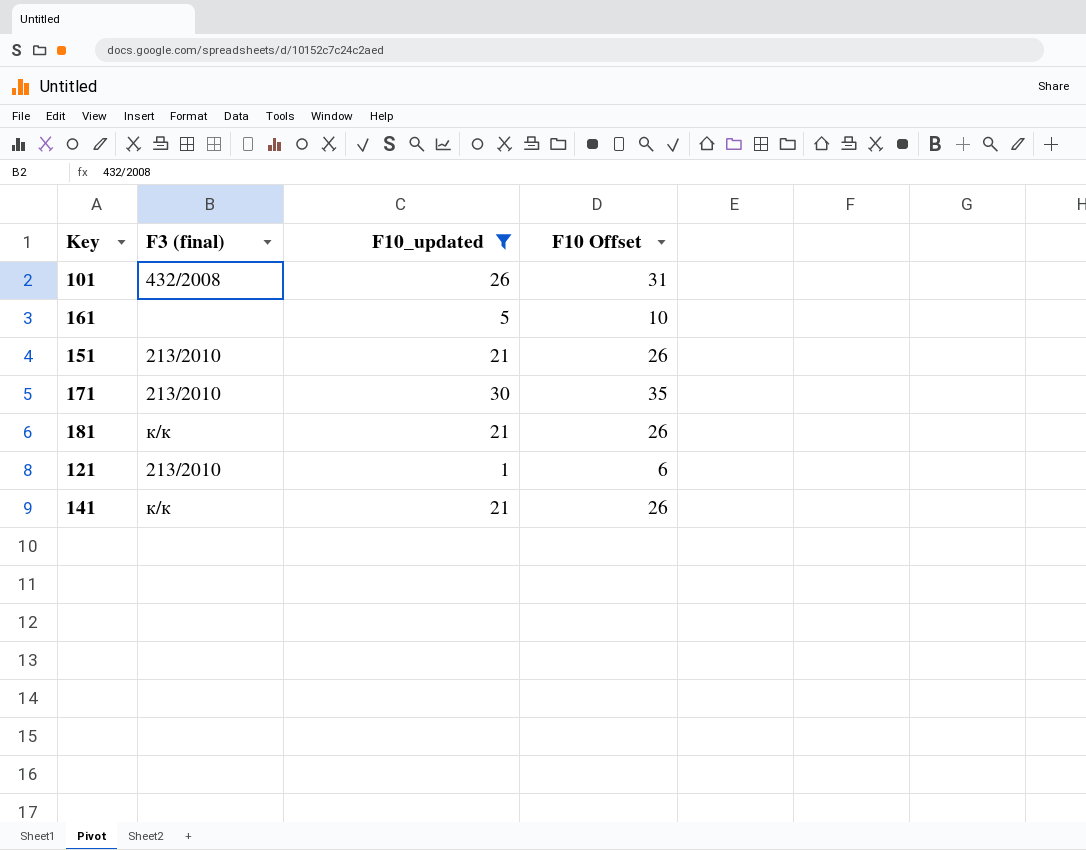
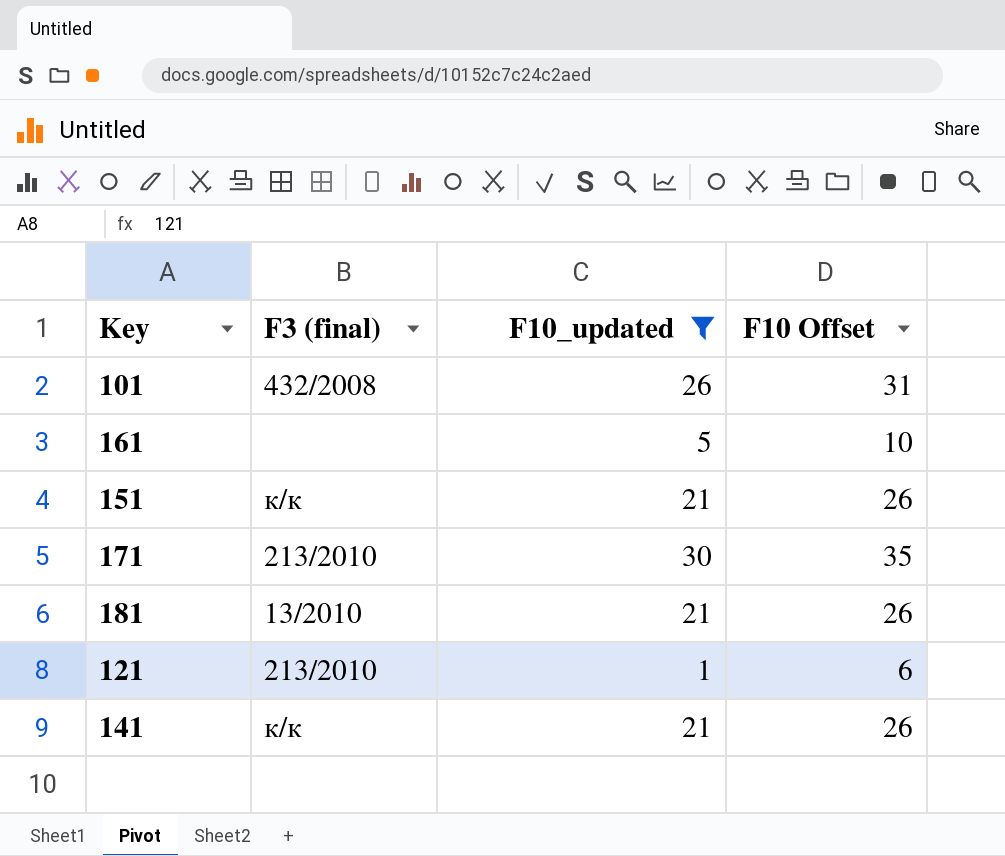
151 | F3 (final): 213/2010 -> к/к
181 | F3 (final): к/к -> 13/2010

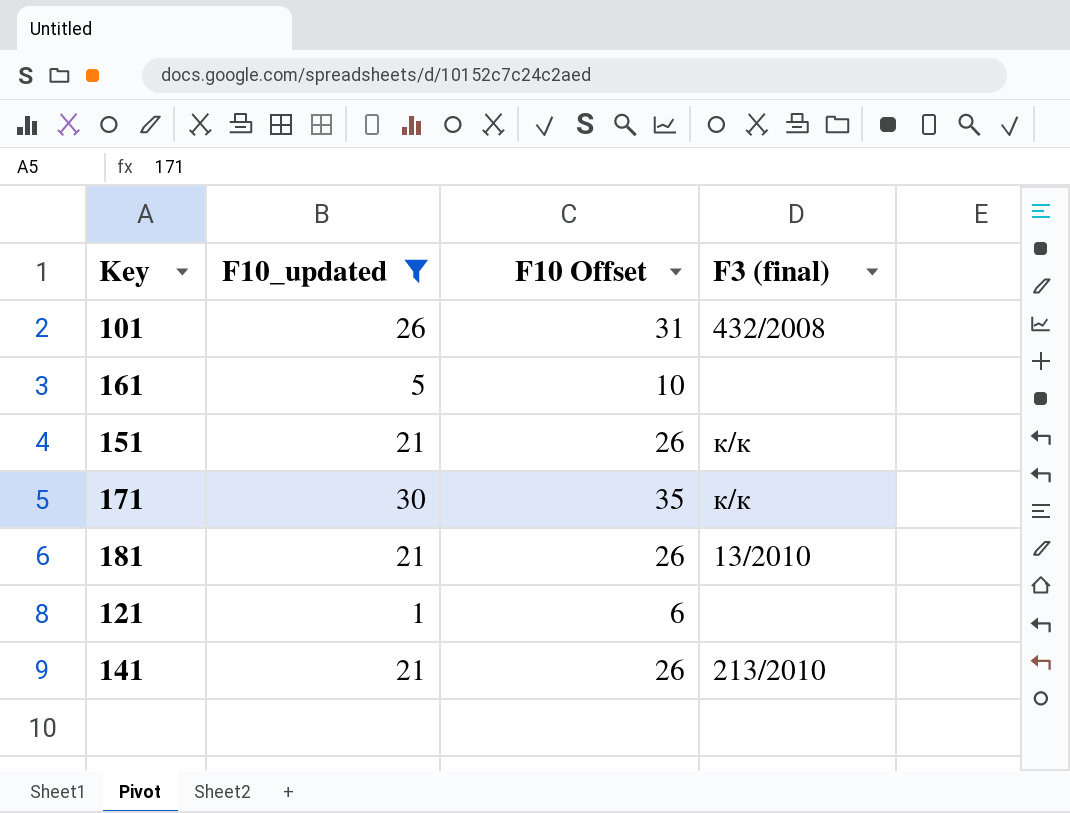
column F3 (final) | position: 2 -> 4
171 | F3 (final): 213/2010 -> к/к
121 | F3 (final): 213/2010 -> none
141 | F3 (final): к/к -> 213/2010

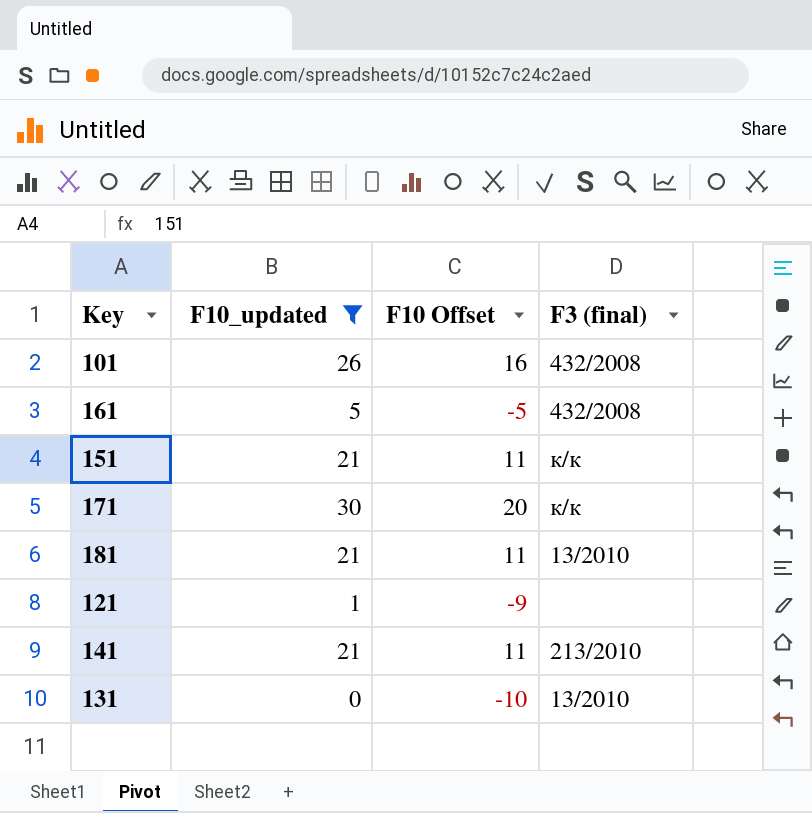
column F10 Offset | formula: [F10_updated] + 5 -> [F10_updated] - 10
161 | F3 (final): none -> 432/2008
row 131: none -> 0 | -10 | 13/2010

